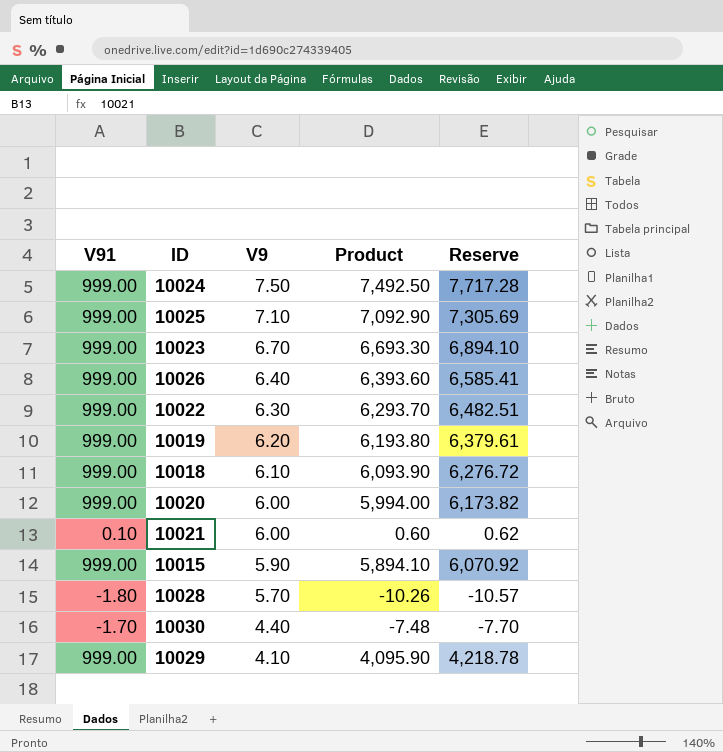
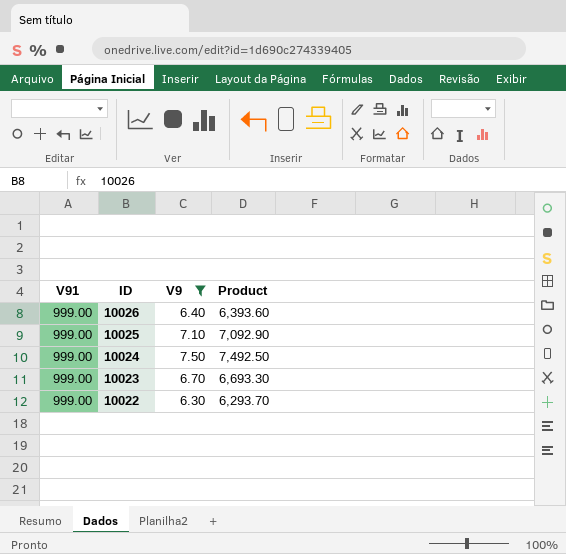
filter: none -> V9 >= 6.30
row order: V9 descending -> ID descending
column Reserve | formula: [Product] * 1.03 -> none

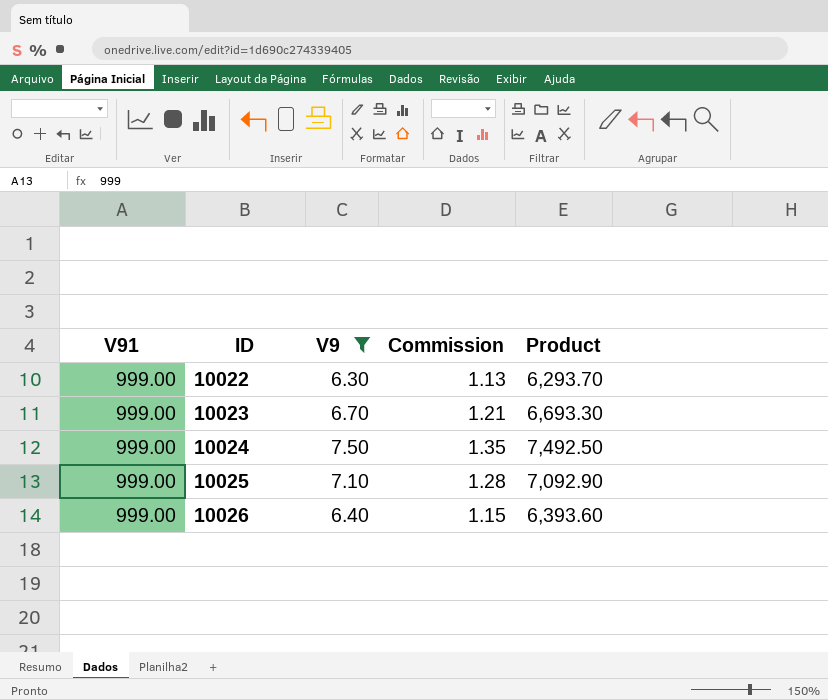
row order: ID descending -> ID ascending
column Commission | formula: none -> [V9] * 0.18

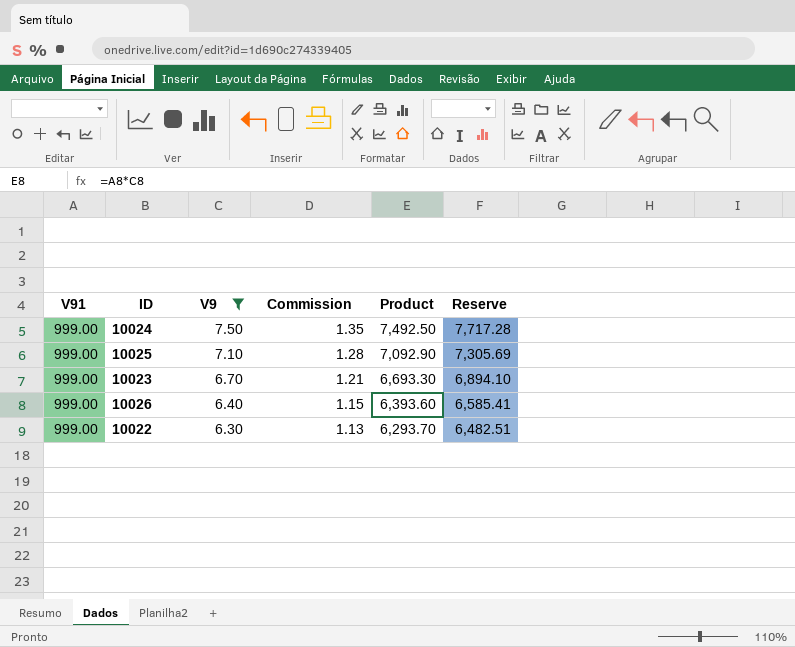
row order: ID ascending -> V9 descending
column Reserve | formula: none -> [Product] * 1.03

